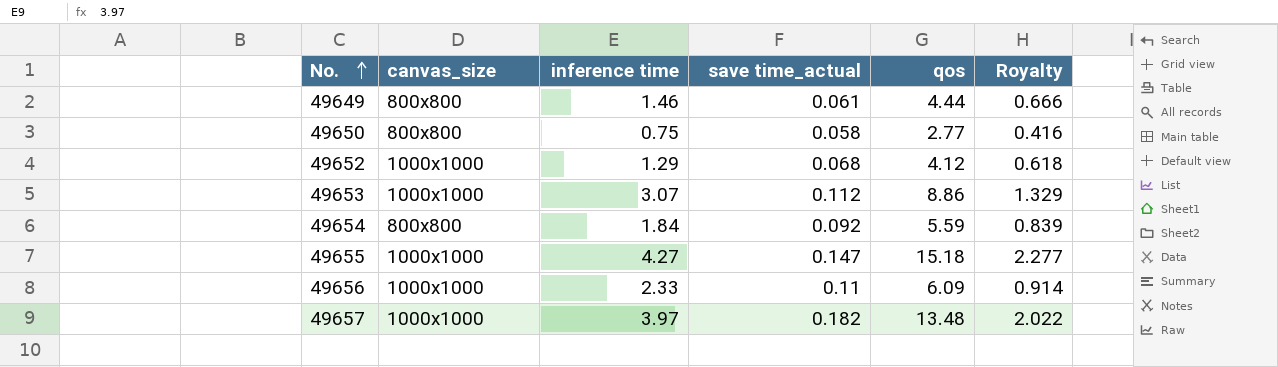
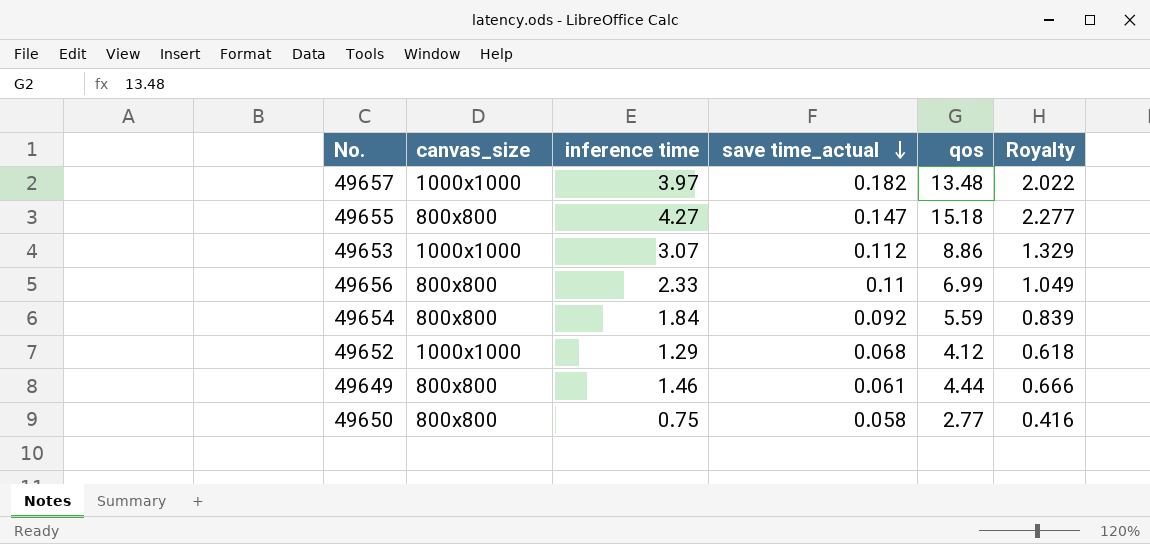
row order: No. ascending -> save time_actual descending
49655 | canvas_size: 1000x1000 -> 800x800
49656 | canvas_size: 1000x1000 -> 800x800
49656 | qos: 6.09 -> 6.99
49656 | Royalty: 0.914 -> 1.049

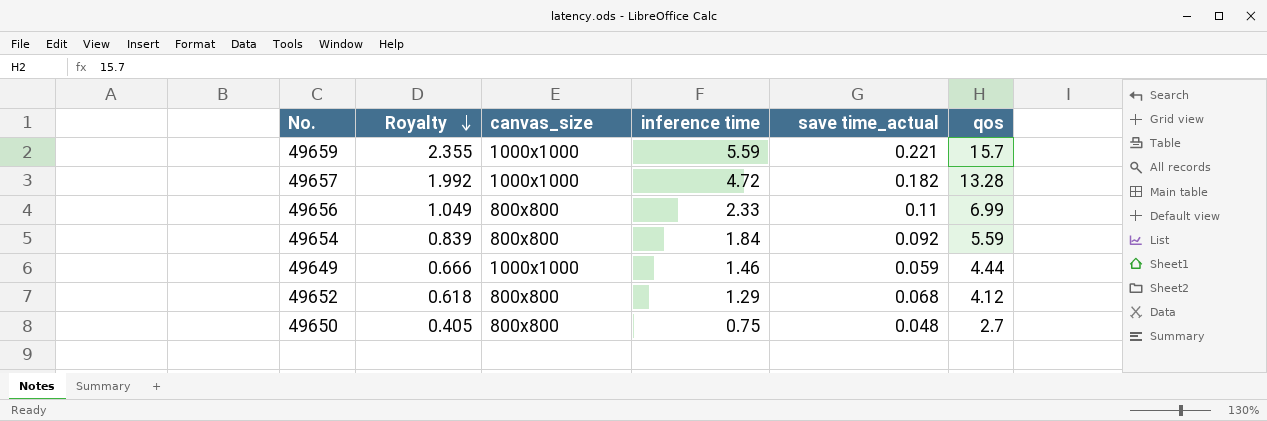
row order: save time_actual descending -> Royalty descending
column Royalty | position: 6 -> 2
row 49655: 800x800 | 4.27 | 0.147 | 15.18 | 2.277 -> none
row 49653: 1000x1000 | 3.07 | 0.112 | 8.86 | 1.329 -> none
row 49659: none -> 2.355 | 1000x1000 | 5.59 | 0.221 | 15.7
49657 | Royalty: 2.022 -> 1.992
49657 | inference time: 3.97 -> 4.72
49657 | qos: 13.48 -> 13.28
49649 | canvas_size: 800x800 -> 1000x1000
49649 | save time_actual: 0.061 -> 0.059
49652 | canvas_size: 1000x1000 -> 800x800
49650 | Royalty: 0.416 -> 0.405
49650 | save time_actual: 0.058 -> 0.048
49650 | qos: 2.77 -> 2.7

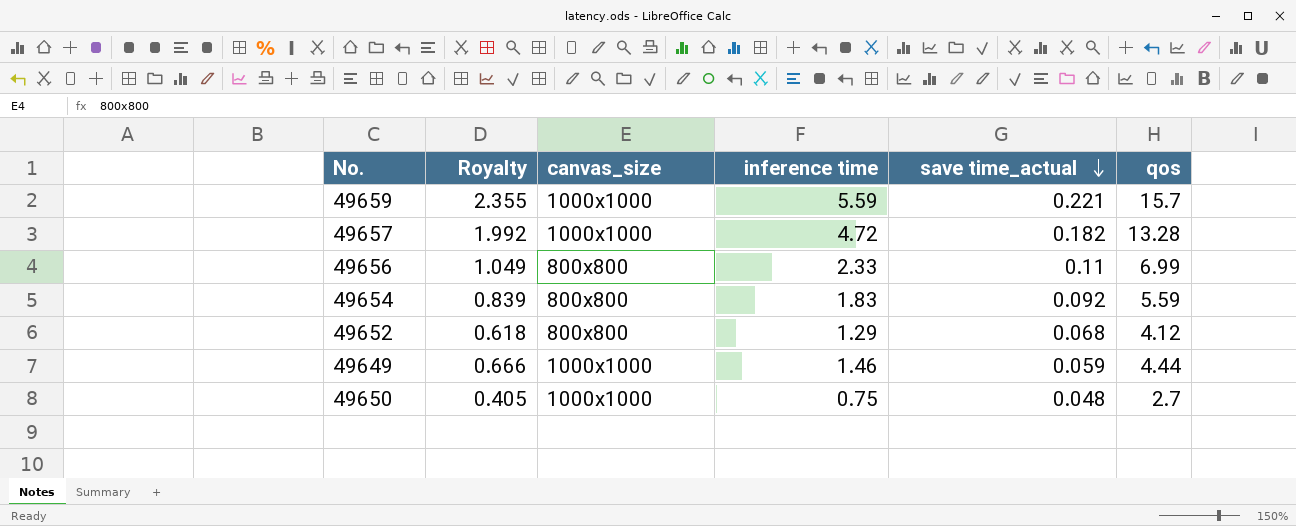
row order: Royalty descending -> save time_actual descending
49654 | inference time: 1.84 -> 1.83
49650 | canvas_size: 800x800 -> 1000x1000

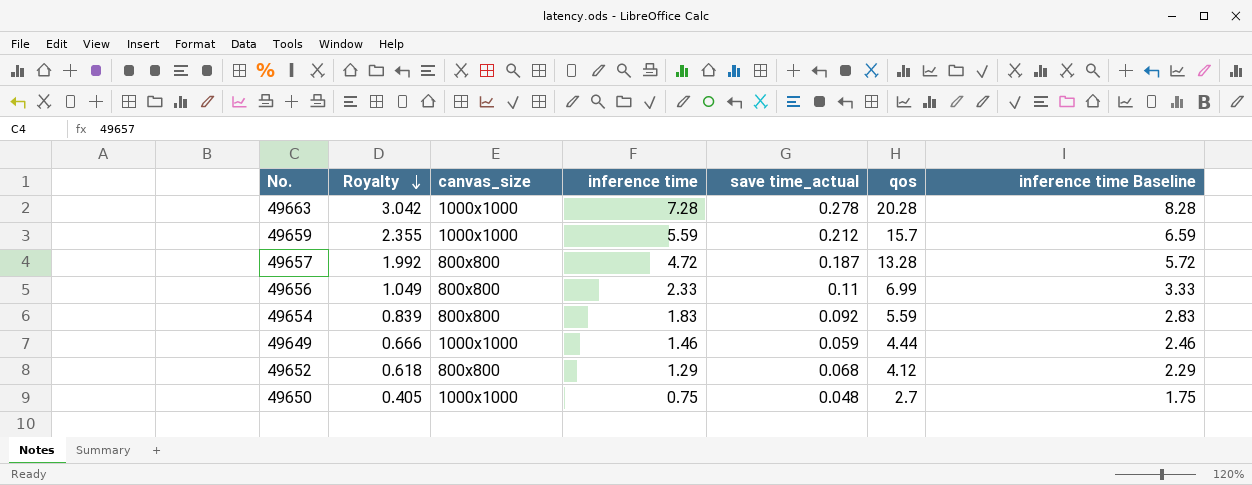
row order: save time_actual descending -> Royalty descending
column inference time Baseline | formula: none -> [inference time] + 1
row 49663: none -> 3.042 | 1000x1000 | 7.28 | 0.278 | 20.28 | 8.28
49659 | save time_actual: 0.221 -> 0.212
49657 | canvas_size: 1000x1000 -> 800x800
49657 | save time_actual: 0.182 -> 0.187

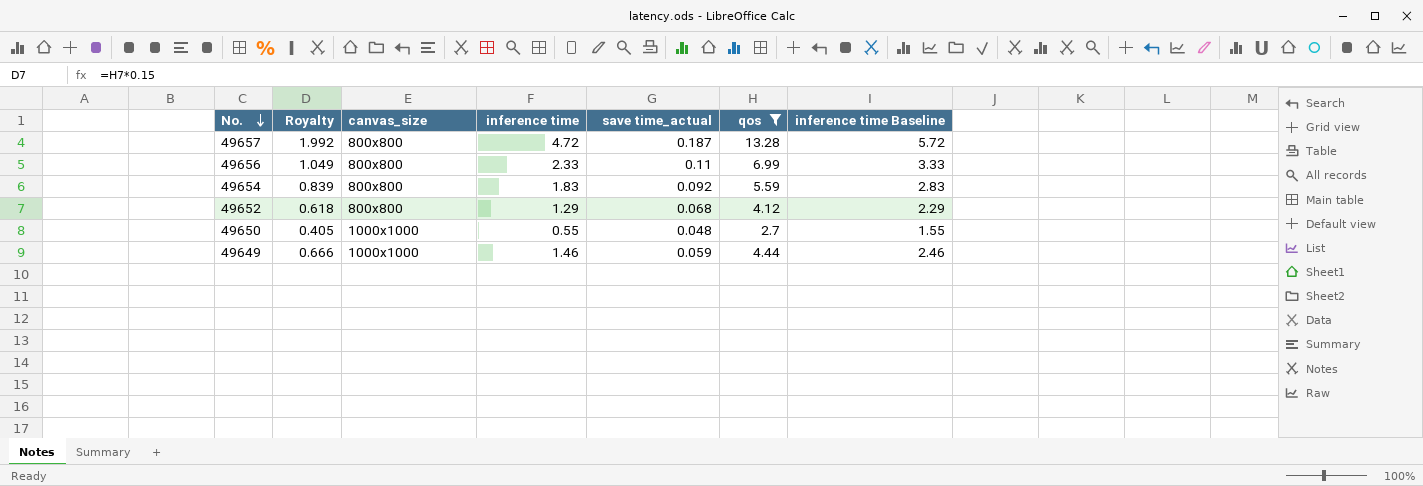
filter: none -> qos <= 13.28
row order: Royalty descending -> No. descending
49650 | inference time: 0.75 -> 0.55
49650 | inference time Baseline: 1.75 -> 1.55

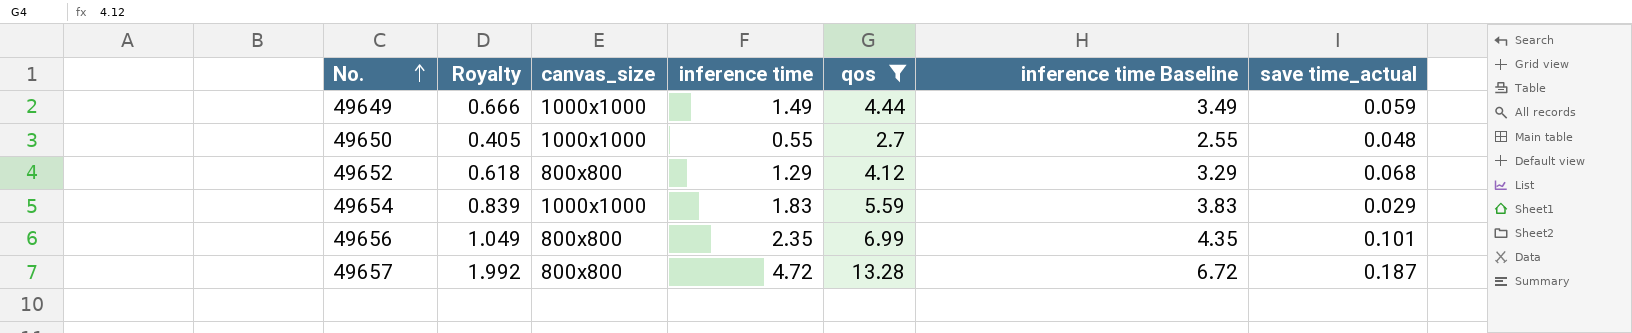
row order: No. descending -> No. ascending
column inference time Baseline | formula: [inference time] + 1 -> [inference time] + 2
column save time_actual | position: 5 -> 7
49649 | inference time: 1.46 -> 1.49
49654 | canvas_size: 800x800 -> 1000x1000
49654 | save time_actual: 0.092 -> 0.029
49656 | inference time: 2.33 -> 2.35
49656 | save time_actual: 0.11 -> 0.101

